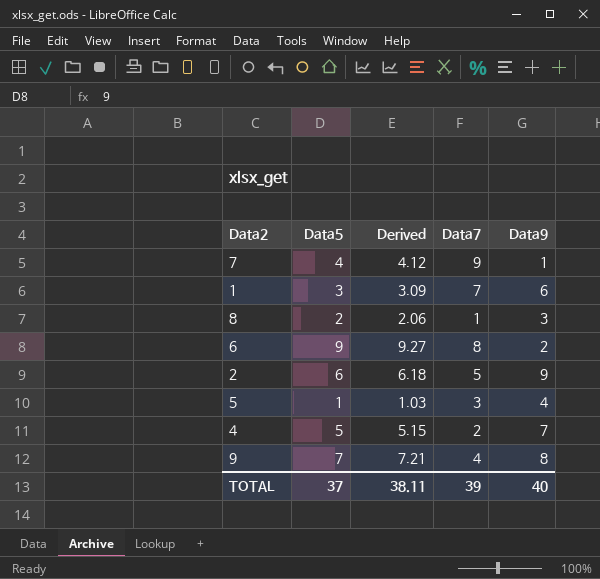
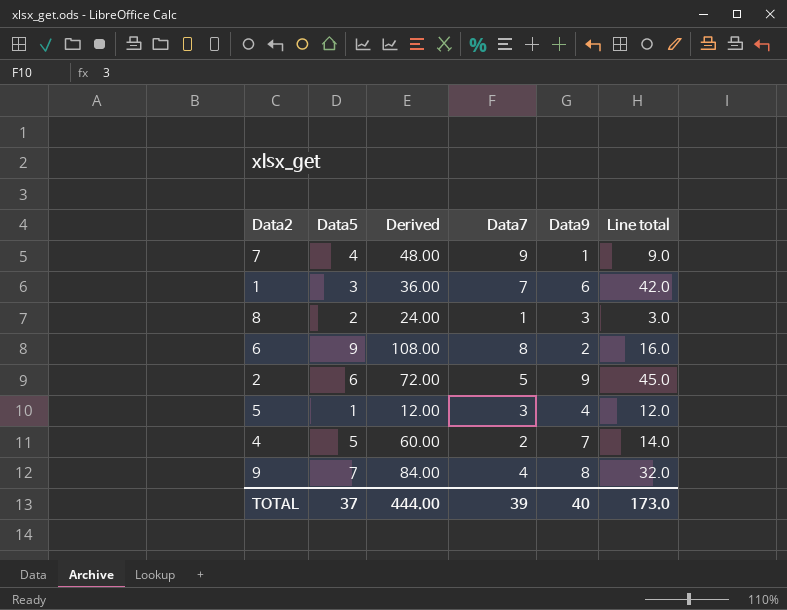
column Derived | formula: [Data5] * 1.03 -> [Data5] * 12
column Line total | formula: none -> [Data7] * [Data9]
TOTAL | Derived: 38.11 -> 444.00

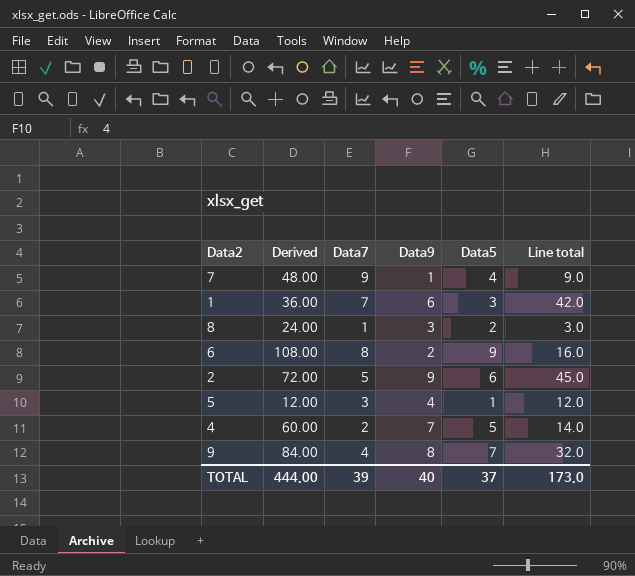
column Data5 | position: 2 -> 5

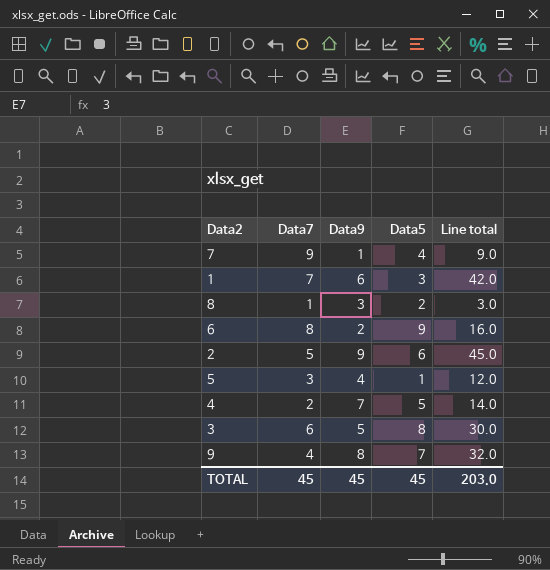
column Derived | formula: [Data5] * 12 -> none
row 3: none -> 6 | 5 | 8 | 30.0
TOTAL | Data7: 39 -> 45
TOTAL | Data9: 40 -> 45
TOTAL | Data5: 37 -> 45
TOTAL | Line total: 173.0 -> 203.0

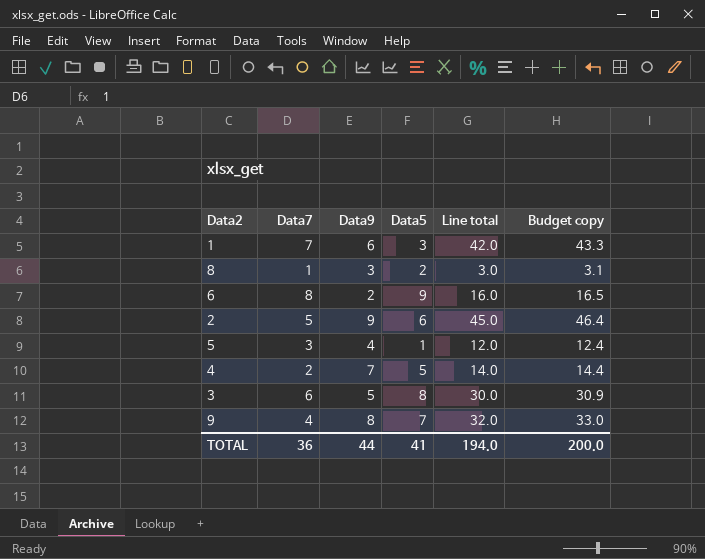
column Budget copy | formula: none -> [Line total] * 1.03
row 7: 9 | 1 | 4 | 9.0 -> none
TOTAL | Data7: 45 -> 36
TOTAL | Data9: 45 -> 44
TOTAL | Data5: 45 -> 41
TOTAL | Line total: 203.0 -> 194.0

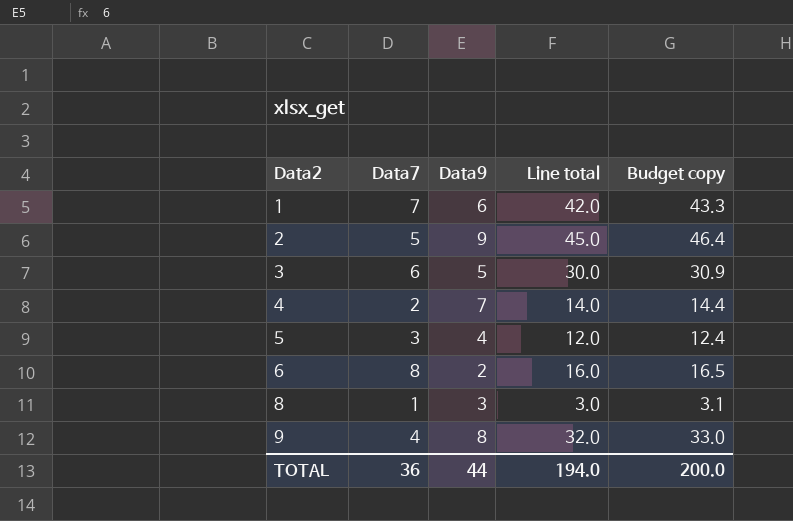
row order: none -> Data2 ascending
column Data5 | position: 4 -> none

